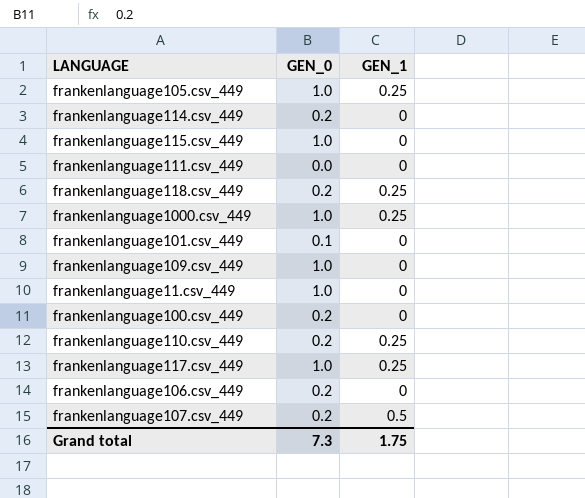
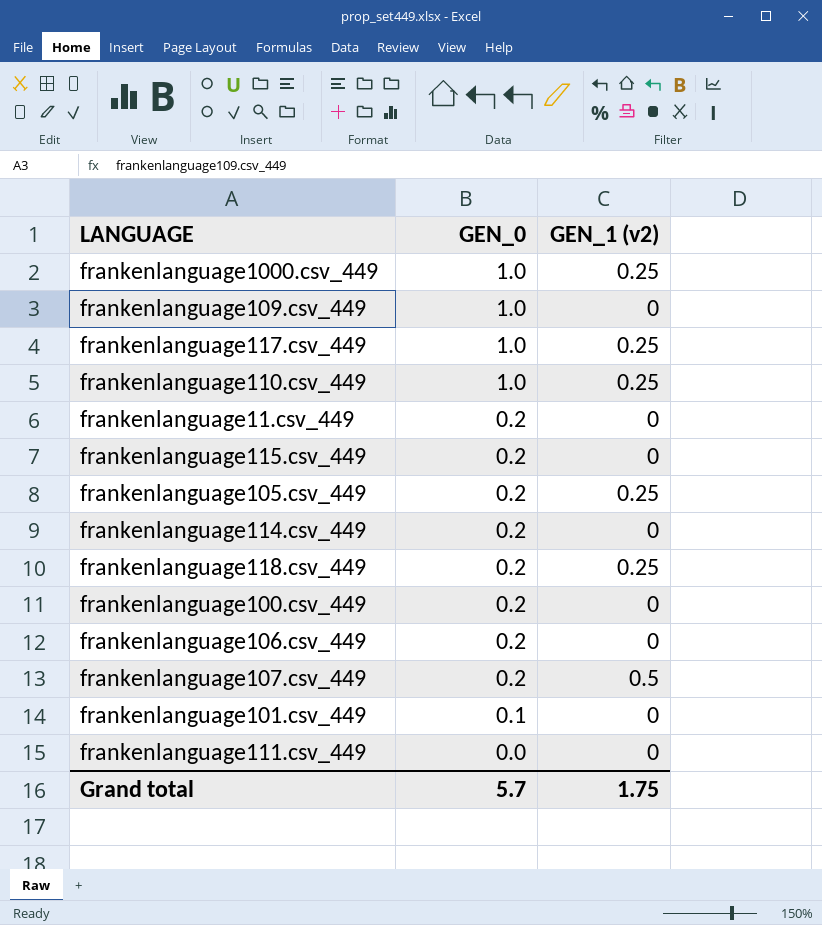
row order: none -> GEN_0 descending
column name: GEN_1 -> GEN_1 (v2)
frankenlanguage110.csv_449 | GEN_0: 0.2 -> 1.0
frankenlanguage11.csv_449 | GEN_0: 1.0 -> 0.2
frankenlanguage115.csv_449 | GEN_0: 1.0 -> 0.2
frankenlanguage105.csv_449 | GEN_0: 1.0 -> 0.2
Grand total | GEN_0: 7.3 -> 5.7

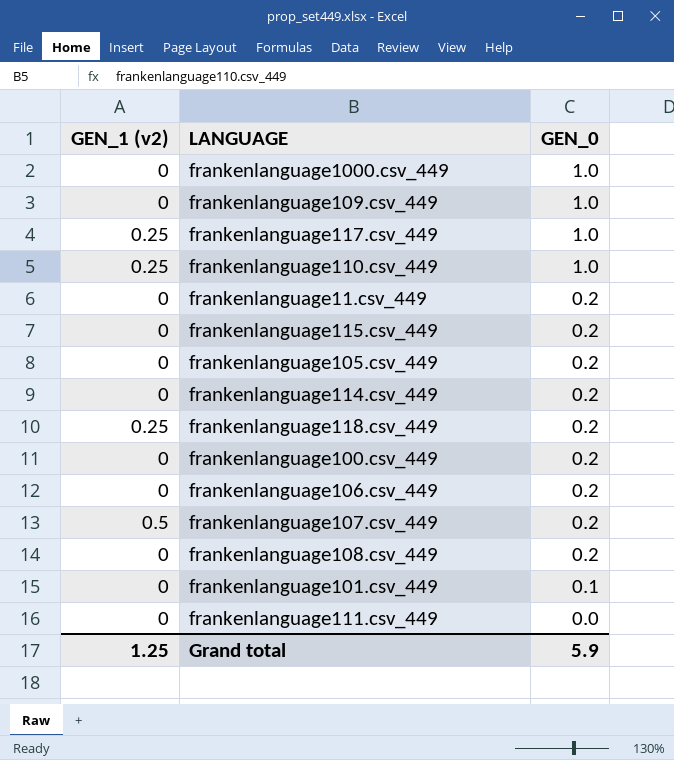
column GEN_1 (v2) | position: 3 -> 1
frankenlanguage1000.csv_449 | GEN_1 (v2): 0.25 -> 0
frankenlanguage105.csv_449 | GEN_1 (v2): 0.25 -> 0
row frankenlanguage108.csv_449: none -> 0 | 0.2
Grand total | GEN_1 (v2): 1.75 -> 1.25
Grand total | GEN_0: 5.7 -> 5.9

